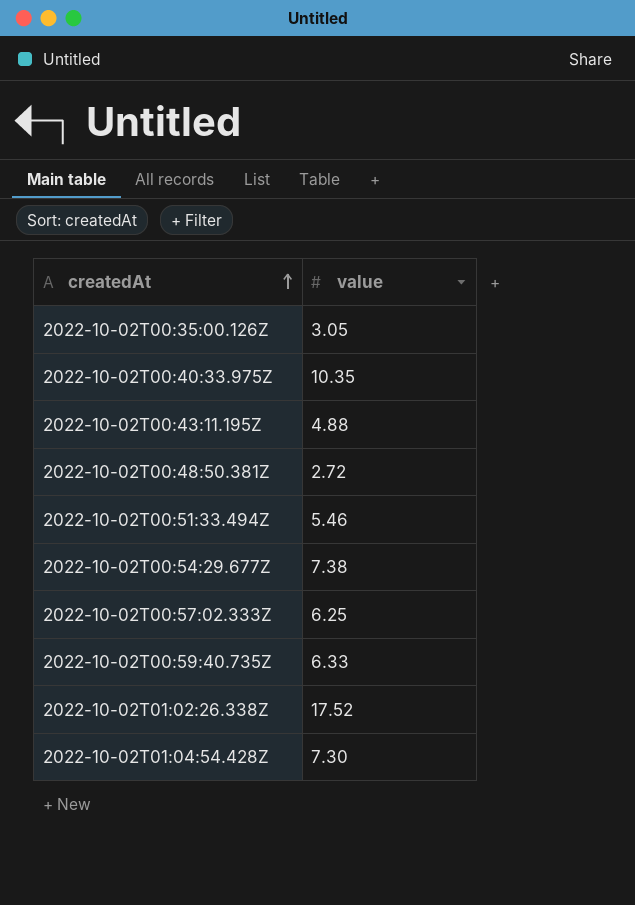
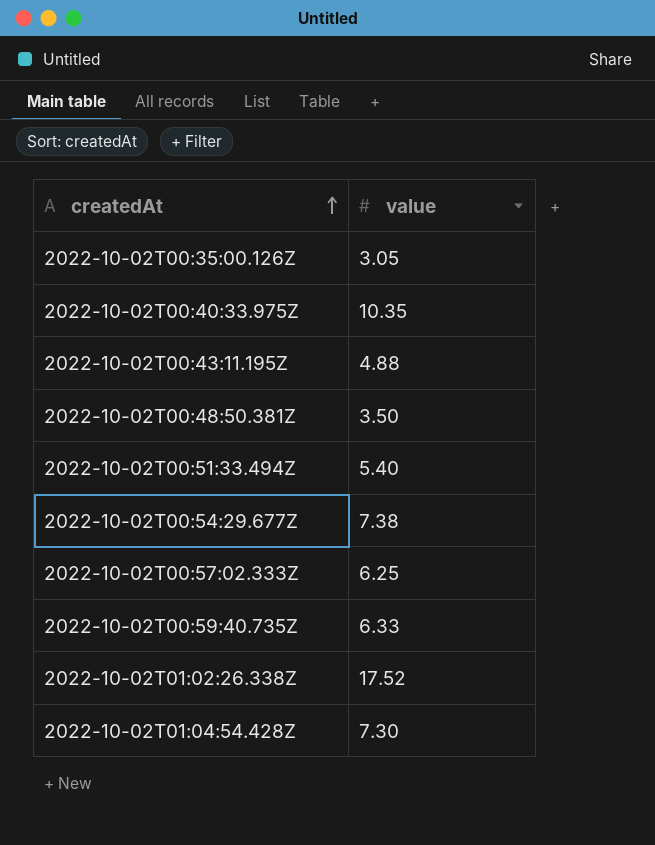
2022-10-02T00:48:50.381Z | value: 2.72 -> 3.50
2022-10-02T00:51:33.494Z | value: 5.46 -> 5.40

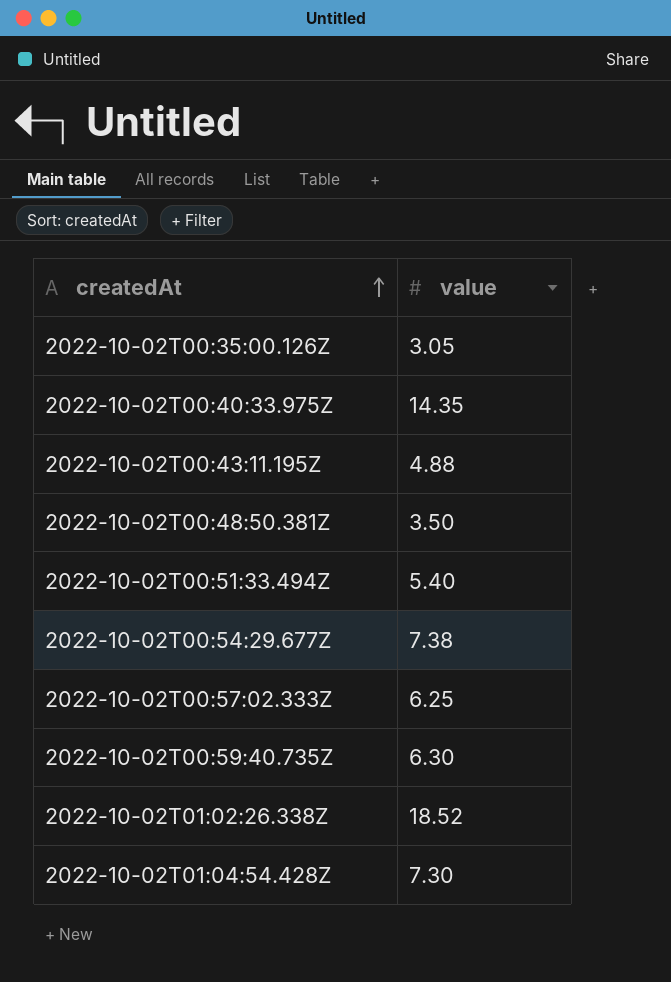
2022-10-02T00:40:33.975Z | value: 10.35 -> 14.35
2022-10-02T00:59:40.735Z | value: 6.33 -> 6.30
2022-10-02T01:02:26.338Z | value: 17.52 -> 18.52

